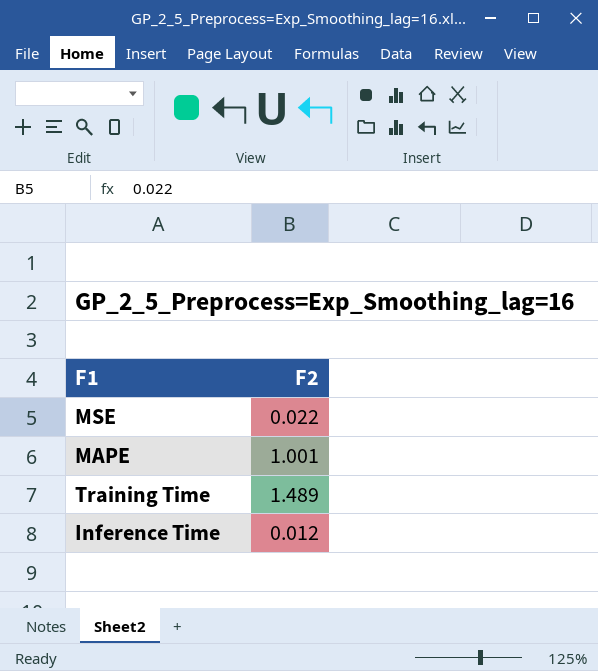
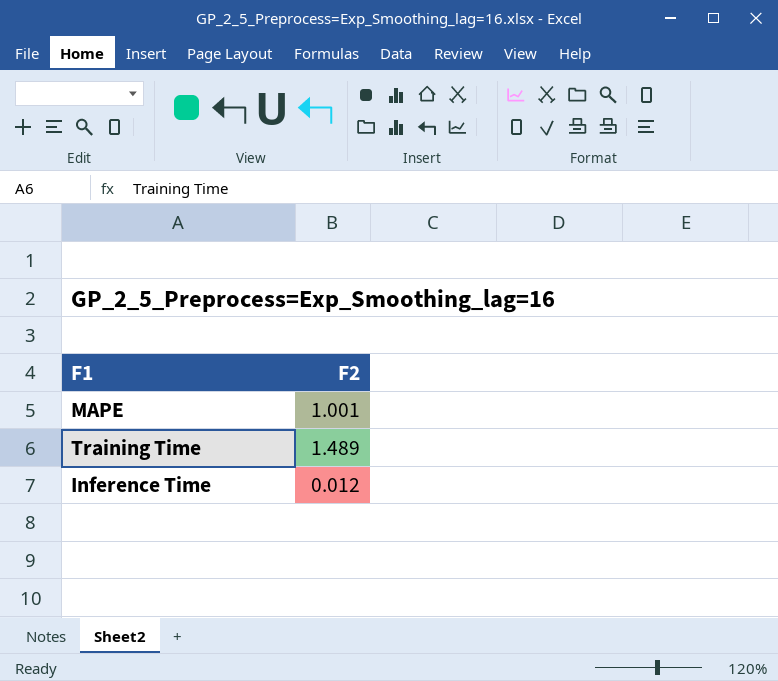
row MSE: 0.022 -> none

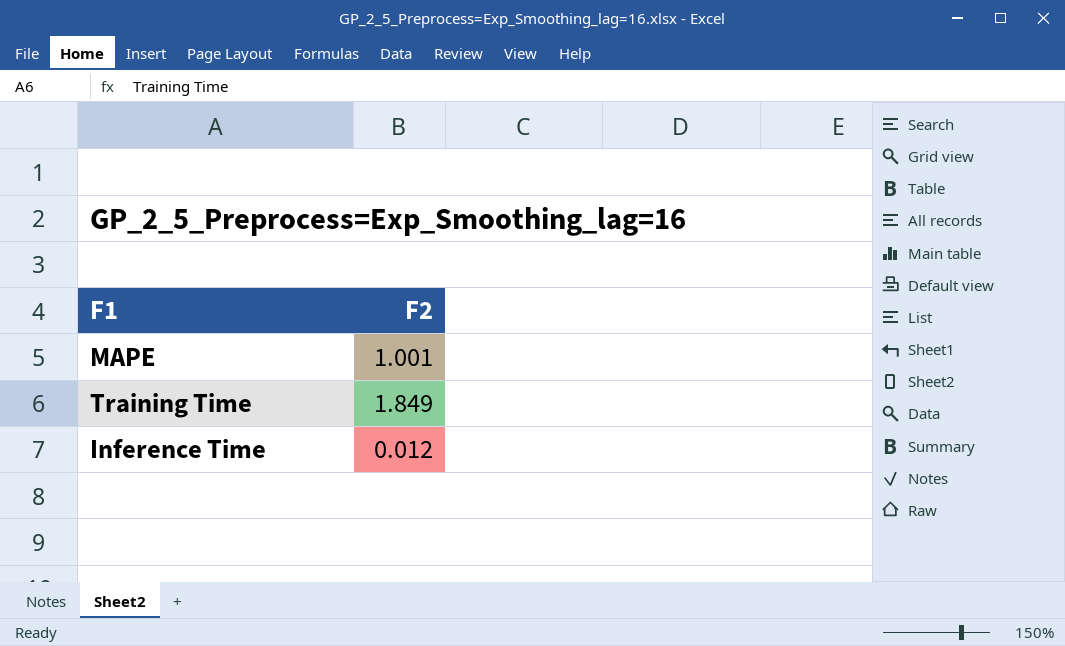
Training Time | F2: 1.489 -> 1.849

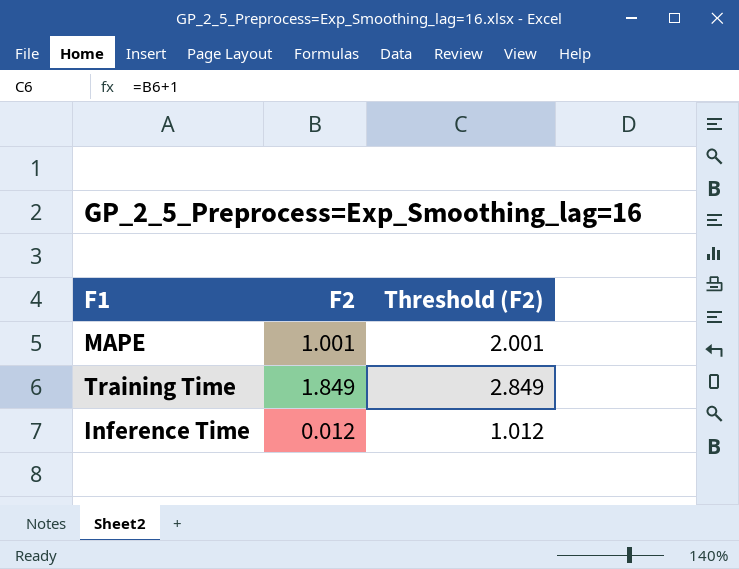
column Threshold (F2) | formula: none -> [F2] + 1

